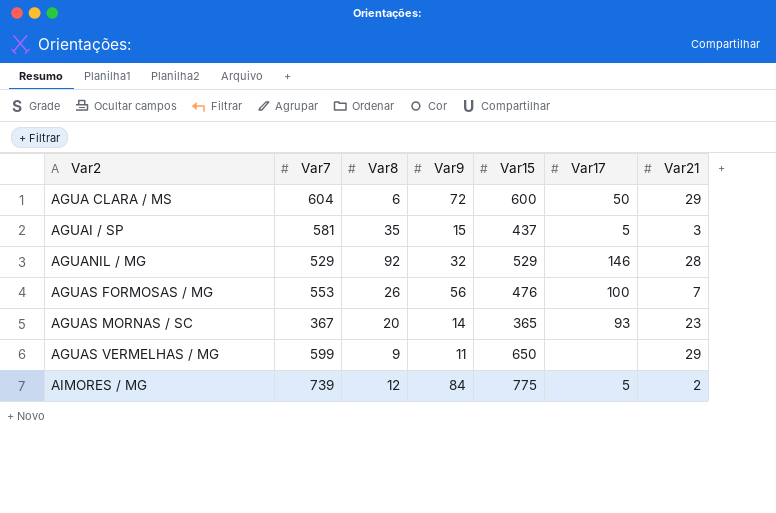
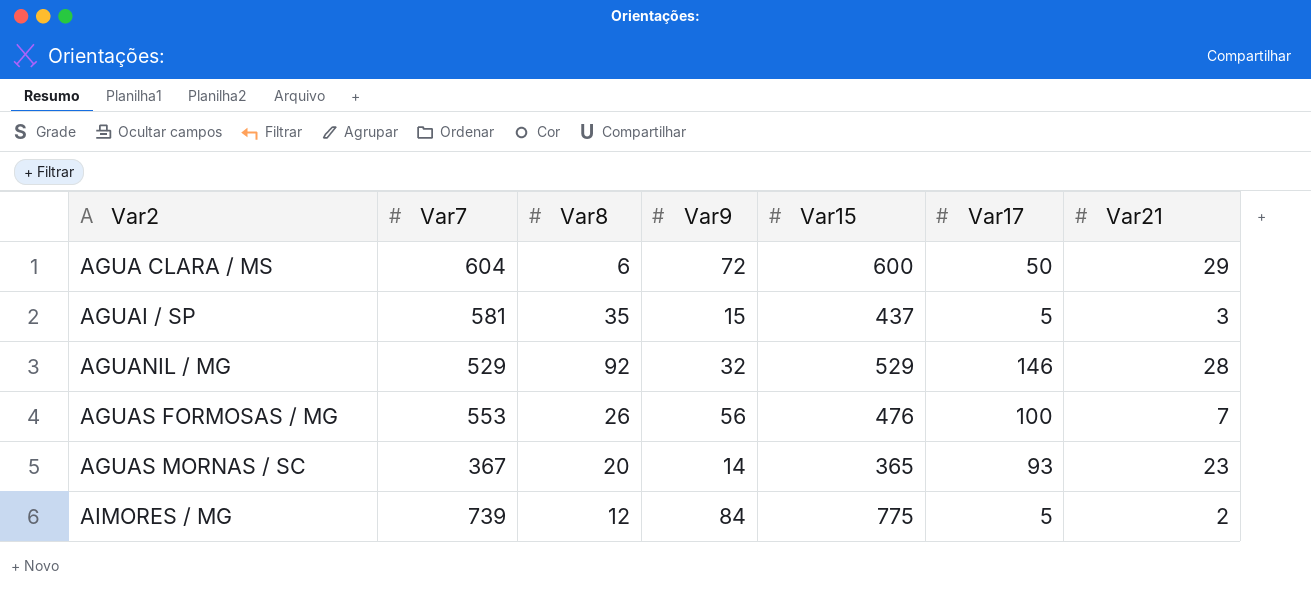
row AGUAS VERMELHAS / MG: 599 | 9 | 11 | 650 | none | 29 -> none

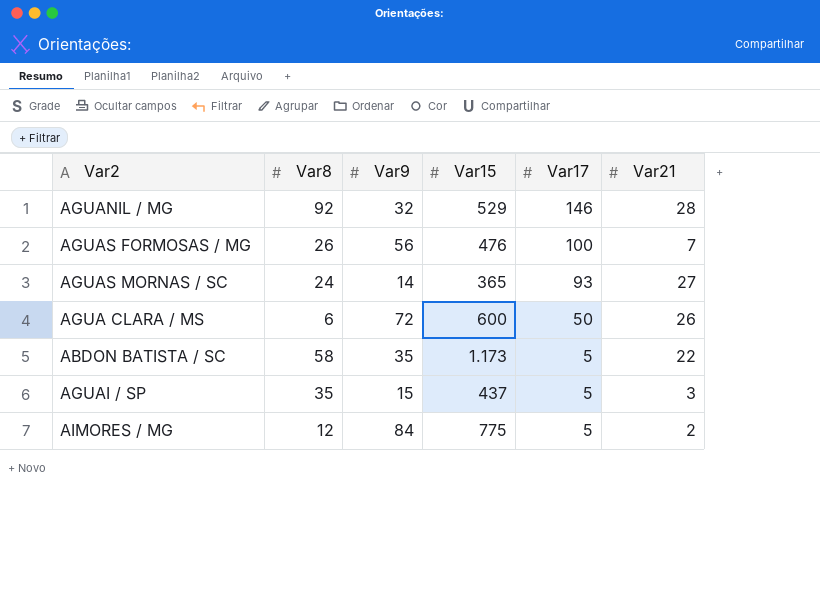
row order: Var2 ascending -> Var17 descending
column Var7 | position: 2 -> none
AGUAS MORNAS / SC | Var8: 20 -> 24
AGUAS MORNAS / SC | Var21: 23 -> 27
AGUA CLARA / MS | Var21: 29 -> 26
row ABDON BATISTA / SC: none -> 58 | 35 | 1.173 | 5 | 22

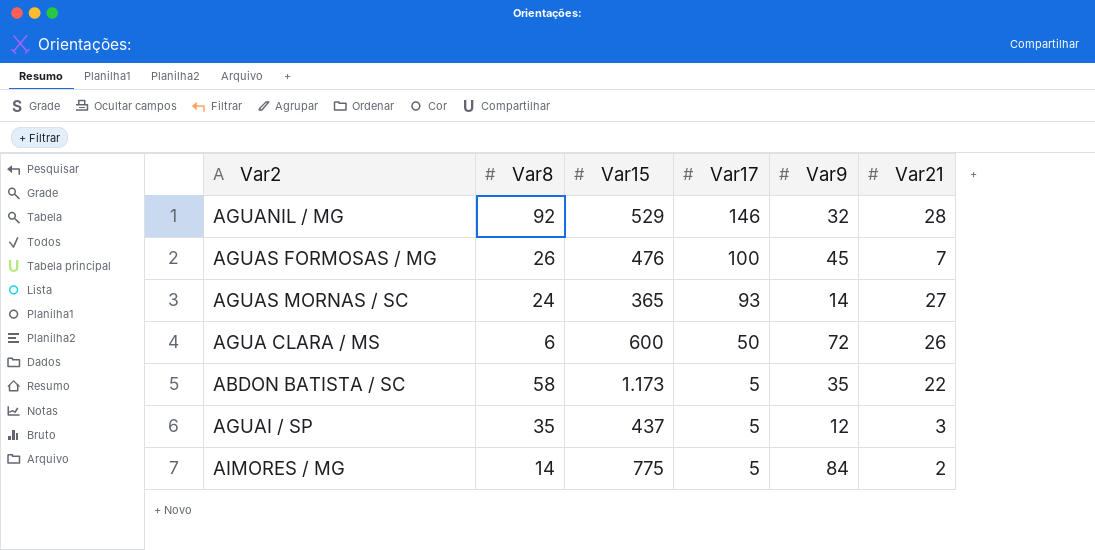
column Var9 | position: 3 -> 5
AGUAS FORMOSAS / MG | Var9: 56 -> 45
AGUAI / SP | Var9: 15 -> 12
AIMORES / MG | Var8: 12 -> 14

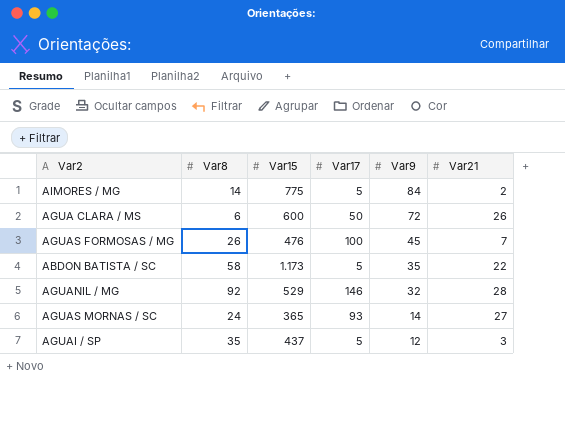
row order: Var17 descending -> Var9 descending

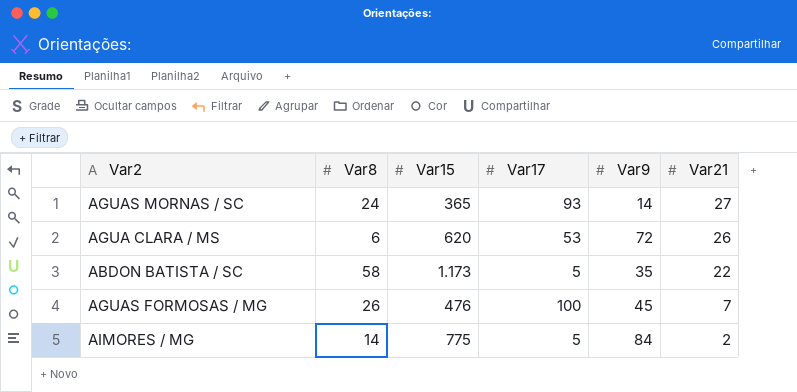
row order: Var9 descending -> Var21 descending
row AGUANIL / MG: 92 | 529 | 146 | 32 | 28 -> none
row AGUAI / SP: 35 | 437 | 5 | 12 | 3 -> none
AGUA CLARA / MS | Var15: 600 -> 620
AGUA CLARA / MS | Var17: 50 -> 53

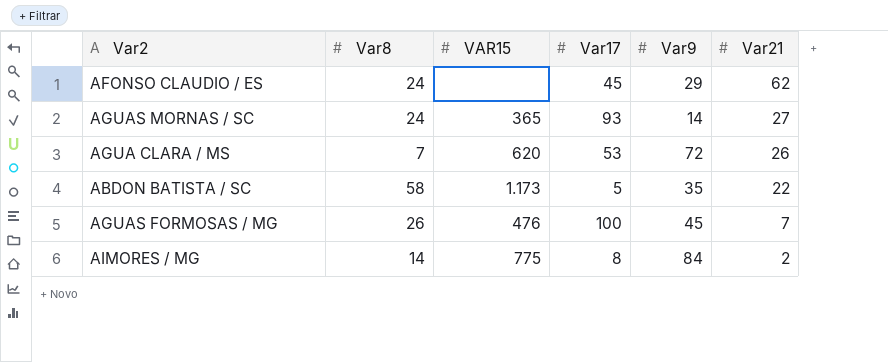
column name: Var15 -> VAR15
row AFONSO CLAUDIO / ES: none -> 24 | none | 45 | 29 | 62
AGUA CLARA / MS | Var8: 6 -> 7
AIMORES / MG | Var17: 5 -> 8

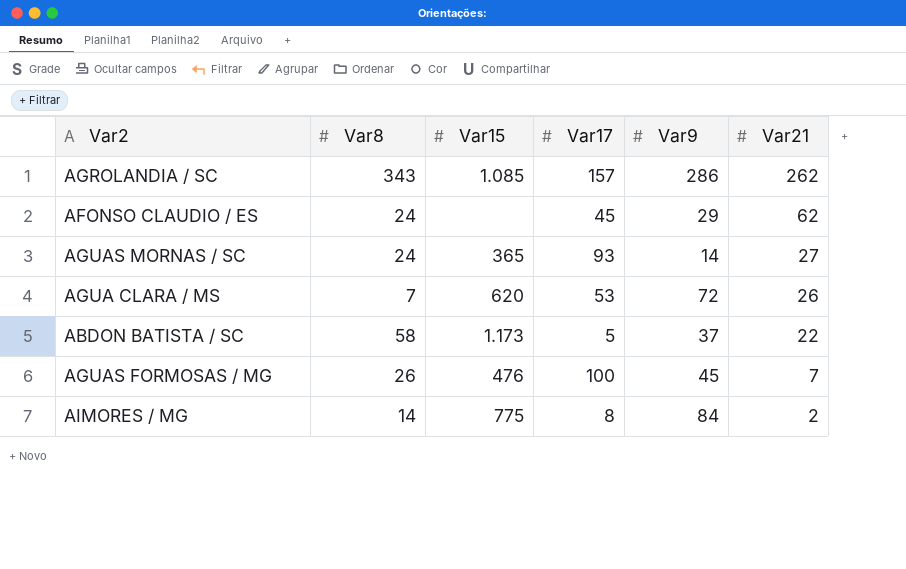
column name: VAR15 -> Var15
row AGROLANDIA / SC: none -> 343 | 1.085 | 157 | 286 | 262
ABDON BATISTA / SC | Var9: 35 -> 37

